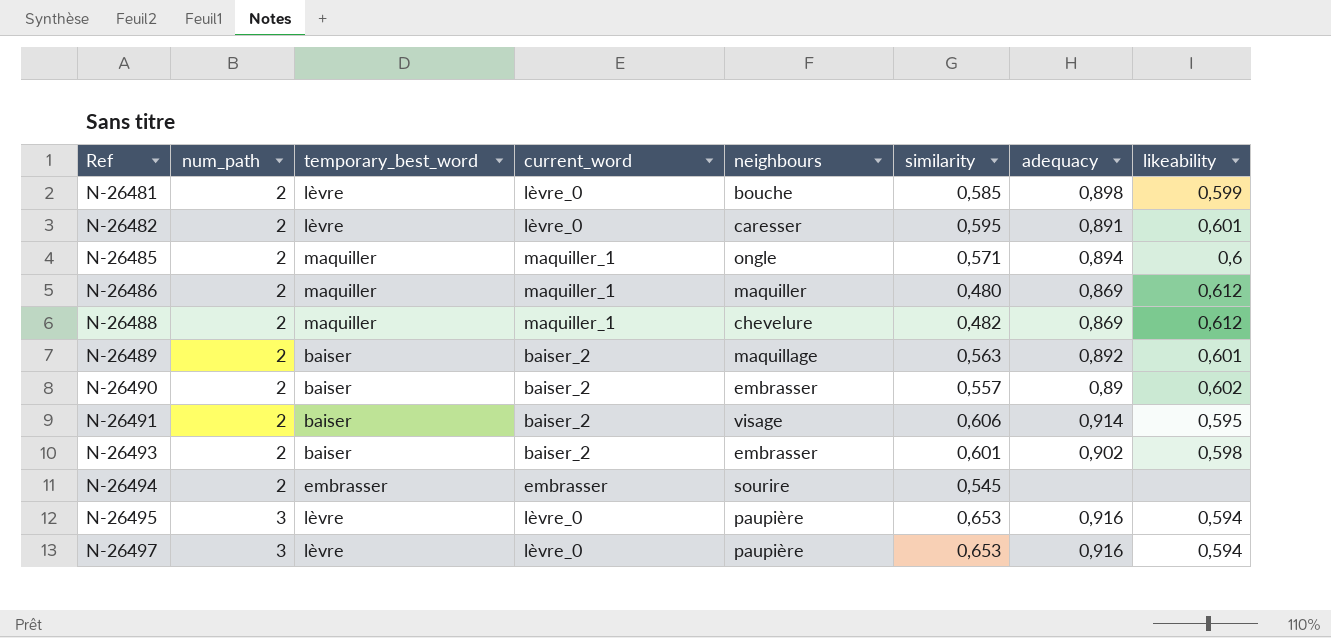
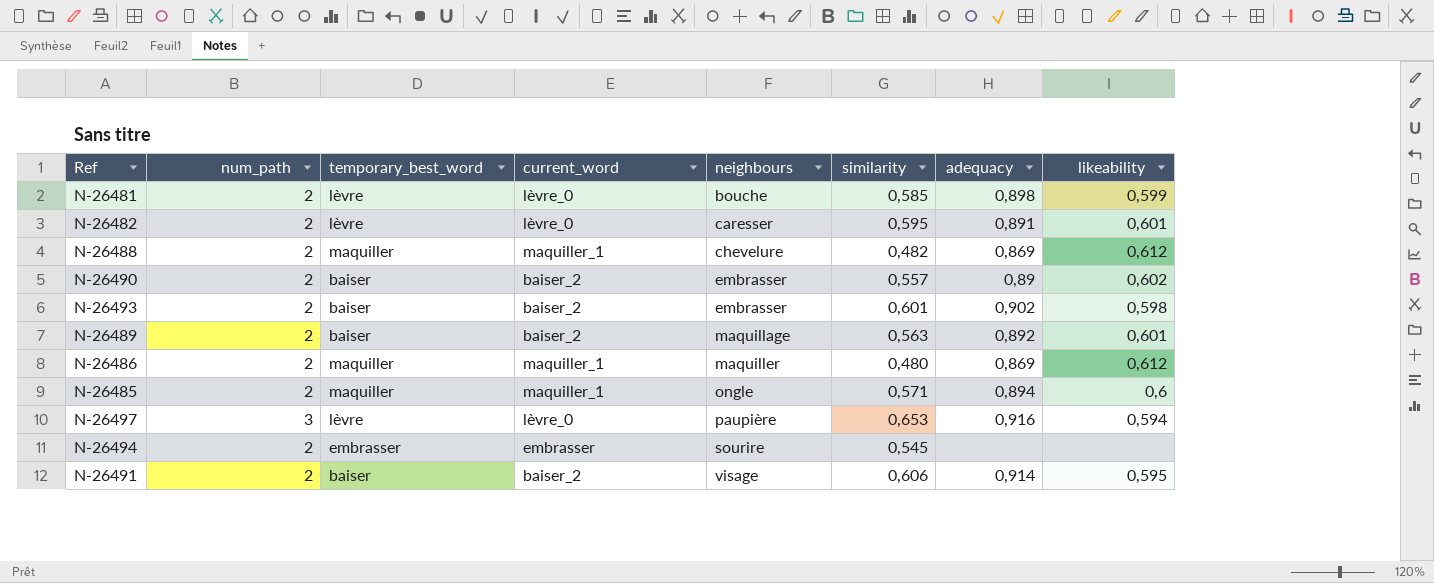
row order: Ref ascending -> neighbours ascending
row N-26495: 3 | lèvre | lèvre_0 | paupière | 0,653 | 0,916 | 0,594 -> none

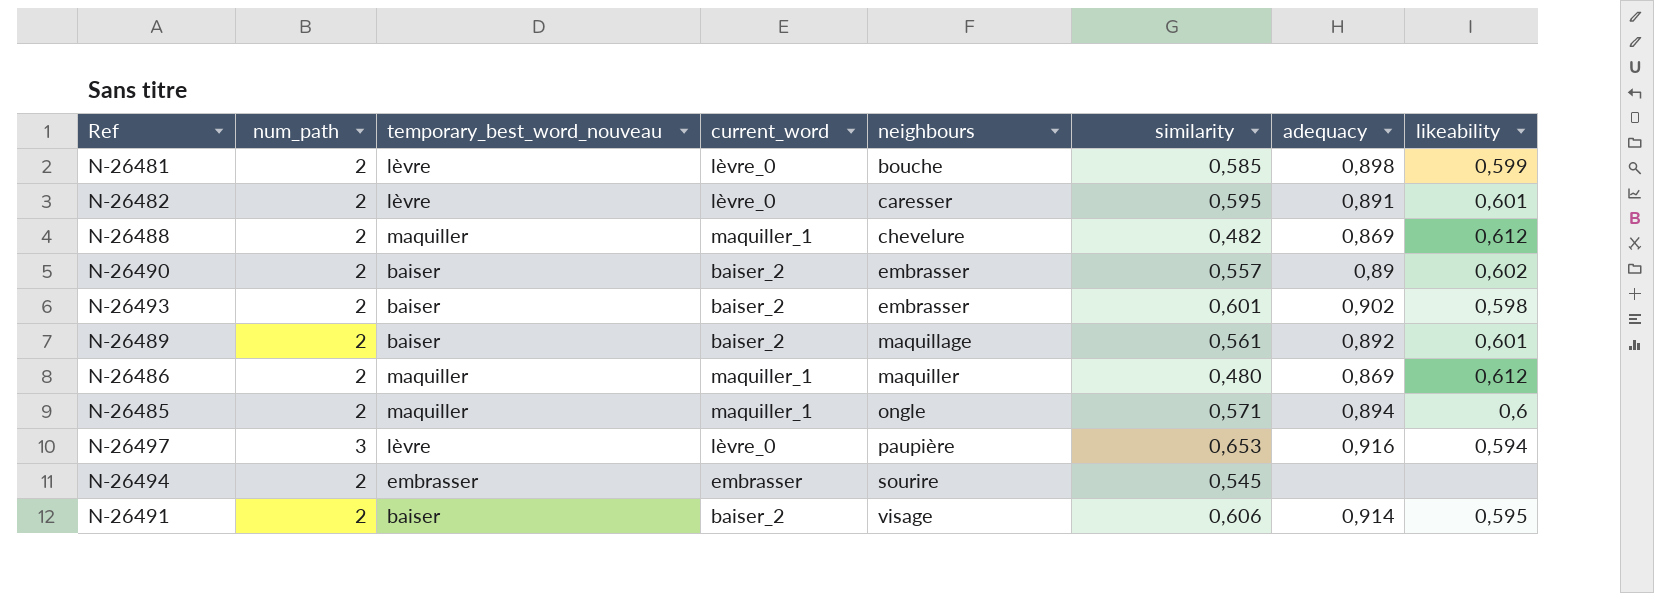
column name: temporary_best_word -> temporary_best_word_nouveau
N-26489 | similarity: 0,563 -> 0,561

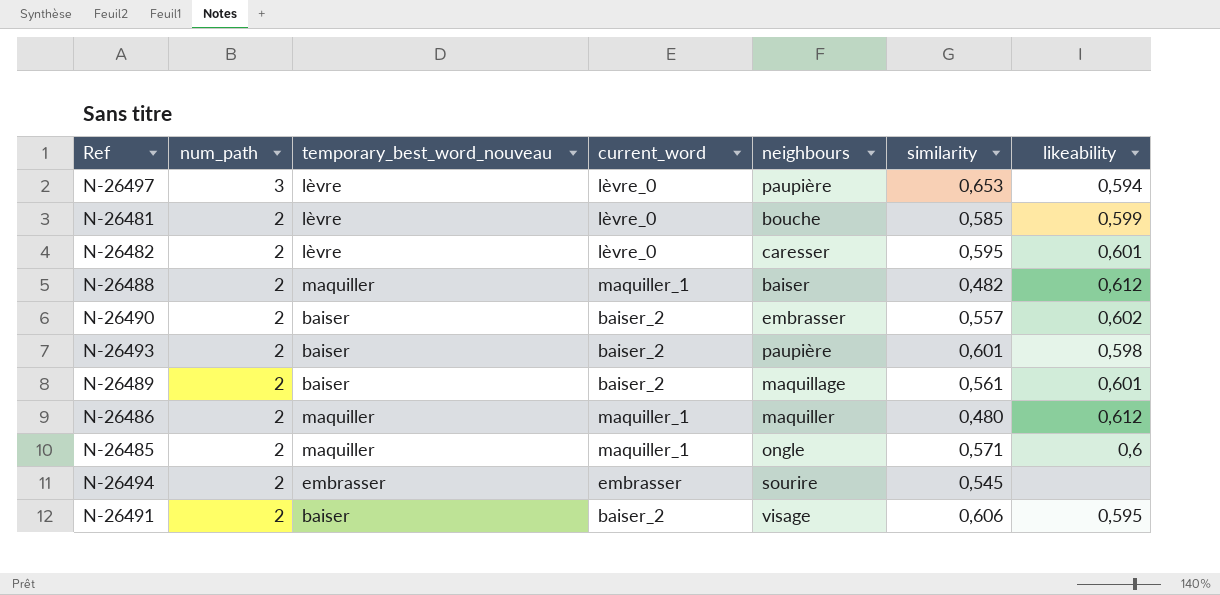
row order: neighbours ascending -> num_path descending
column adequacy | position: 7 -> none
N-26488 | neighbours: chevelure -> baiser
N-26493 | neighbours: embrasser -> paupière

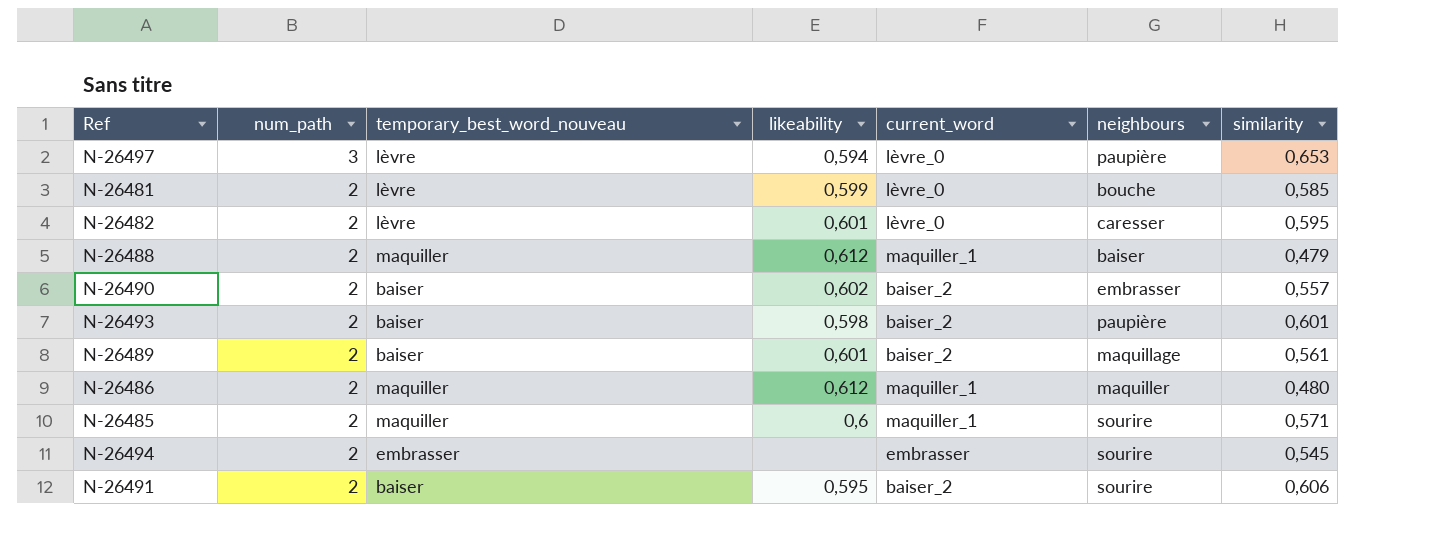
column likeability | position: 7 -> 4
N-26488 | similarity: 0,482 -> 0,479
N-26485 | neighbours: ongle -> sourire
N-26491 | neighbours: visage -> sourire

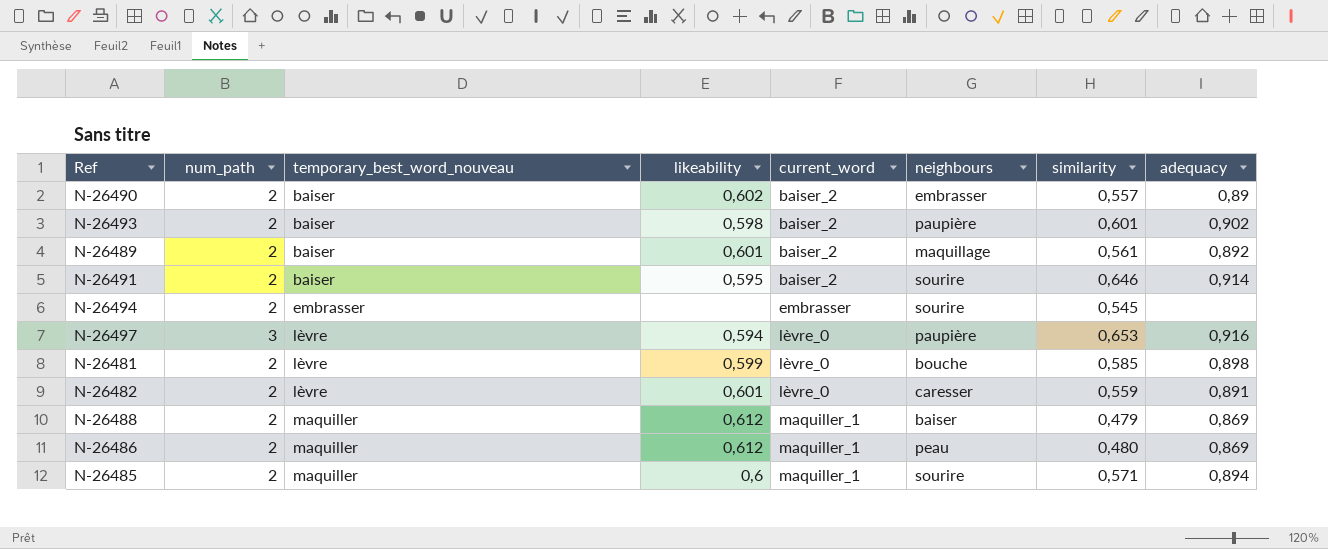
row order: num_path descending -> temporary_best_word_nouveau ascending
column adequacy | position: none -> 8
N-26491 | similarity: 0,606 -> 0,646
N-26482 | similarity: 0,595 -> 0,559
N-26486 | neighbours: maquiller -> peau

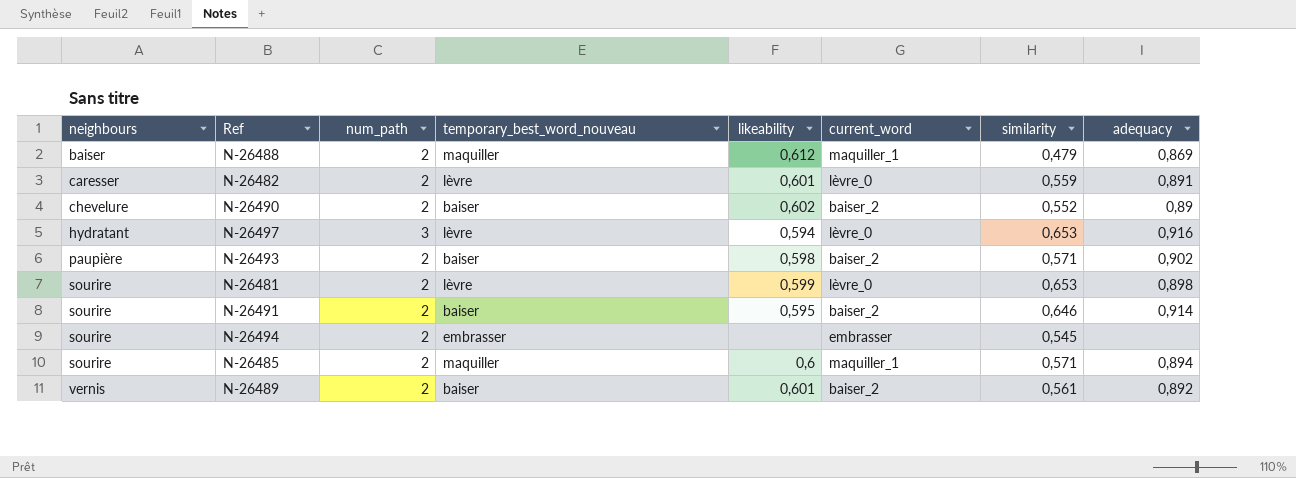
row order: temporary_best_word_nouveau ascending -> neighbours ascending
column neighbours | position: 6 -> 1
row N-26486: 2 | maquiller | 0,612 | maquiller_1 | peau | 0,480 | 0,869 -> none
N-26490 | neighbours: embrasser -> chevelure
N-26490 | similarity: 0,557 -> 0,552
N-26497 | neighbours: paupière -> hydratant
N-26493 | similarity: 0,601 -> 0,571
N-26481 | neighbours: bouche -> sourire
N-26481 | similarity: 0,585 -> 0,653
N-26489 | neighbours: maquillage -> vernis

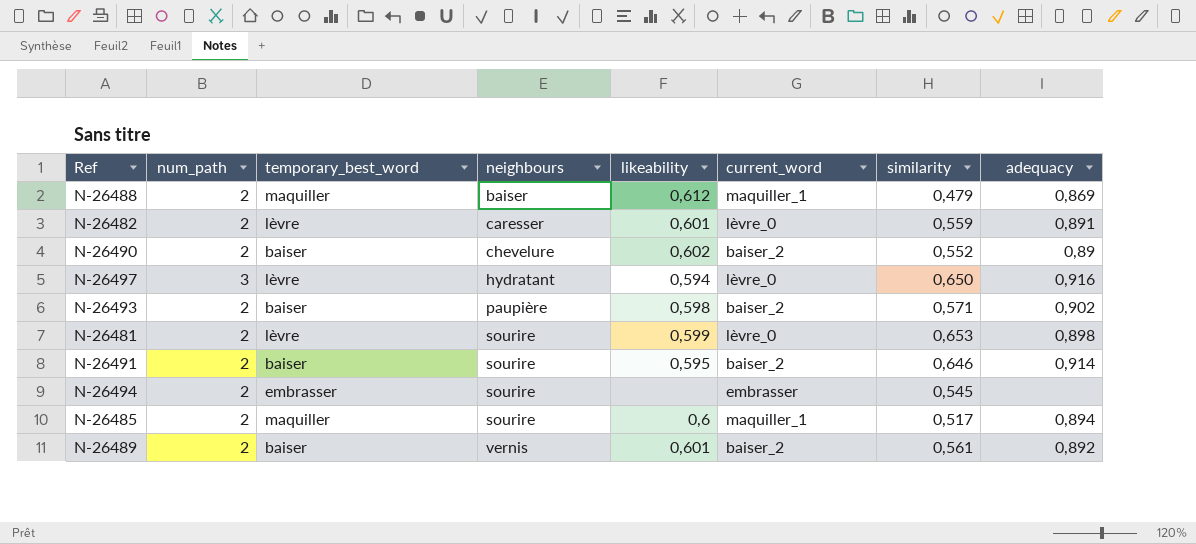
column name: temporary_best_word_nouveau -> temporary_best_word
column neighbours | position: 1 -> 4
N-26497 | similarity: 0,653 -> 0,650
N-26485 | similarity: 0,571 -> 0,517

